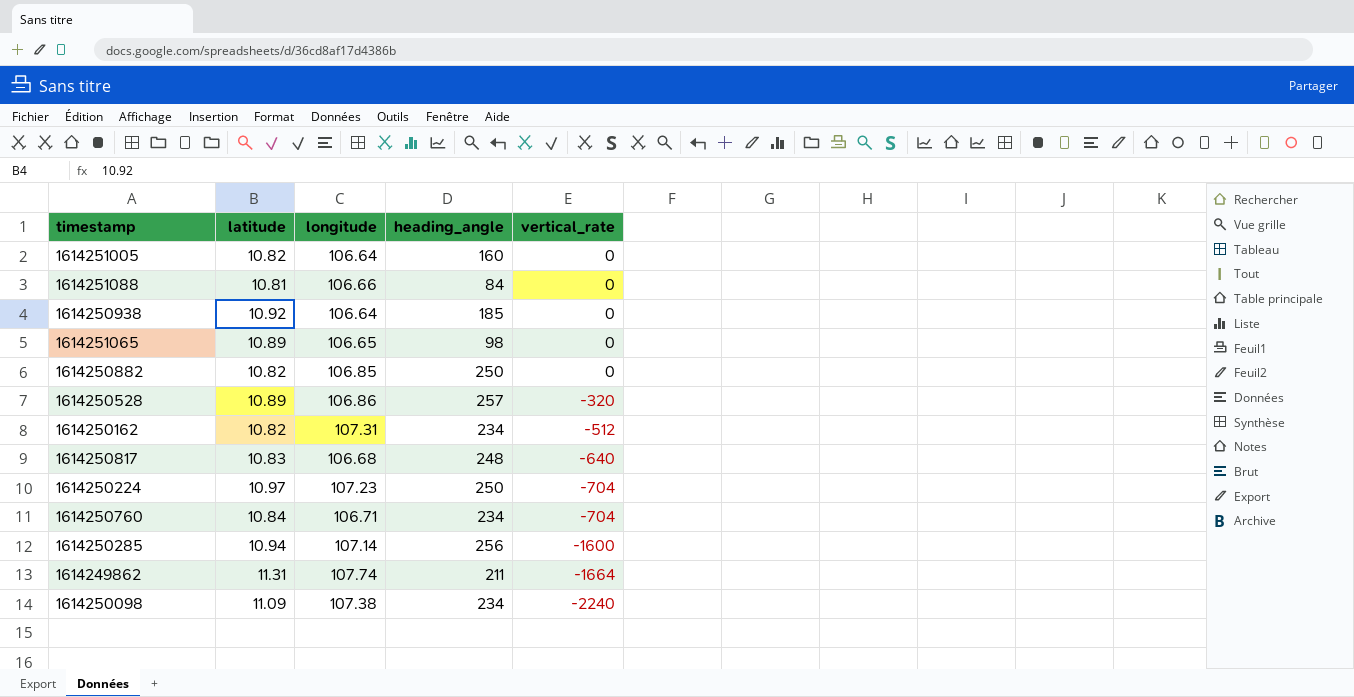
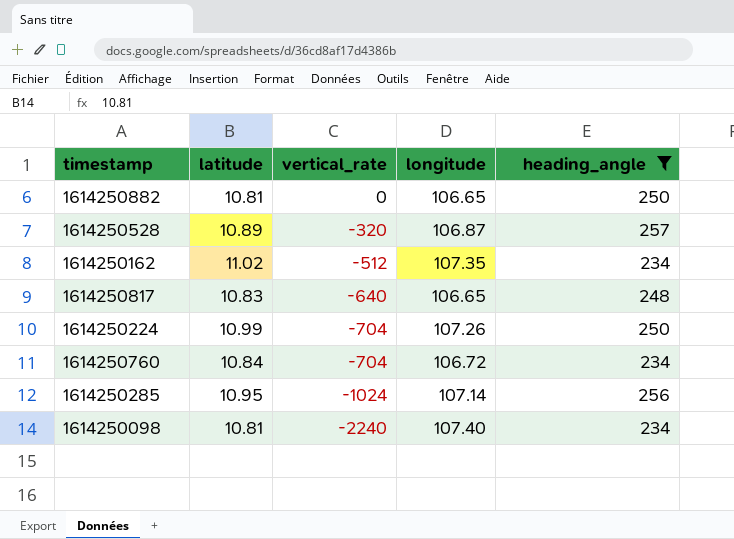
filter: none -> heading_angle >= 234
column vertical_rate | position: 5 -> 3
1614250882 | latitude: 10.82 -> 10.81
1614250882 | longitude: 106.85 -> 106.65
1614250528 | longitude: 106.86 -> 106.87
1614250162 | latitude: 10.82 -> 11.02
1614250162 | longitude: 107.31 -> 107.35
1614250817 | longitude: 106.68 -> 106.65
1614250224 | latitude: 10.97 -> 10.99
1614250224 | longitude: 107.23 -> 107.26
1614250760 | longitude: 106.71 -> 106.72
1614250285 | latitude: 10.94 -> 10.95
1614250285 | vertical_rate: -1600 -> -1024
1614250098 | latitude: 11.09 -> 10.81
1614250098 | longitude: 107.38 -> 107.40

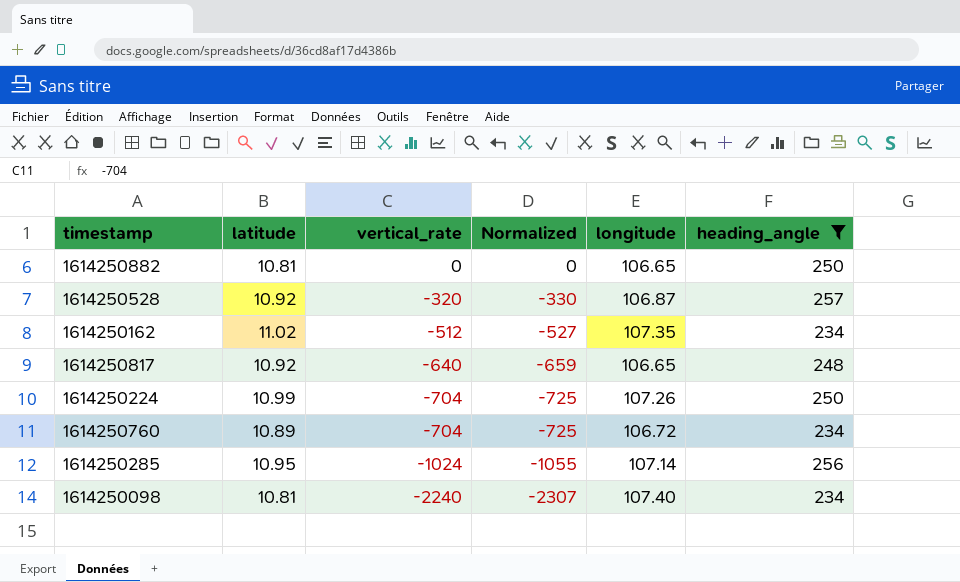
column Normalized | formula: none -> [vertical_rate] * 1.03
1614250528 | latitude: 10.89 -> 10.92
1614250817 | latitude: 10.83 -> 10.92
1614250760 | latitude: 10.84 -> 10.89

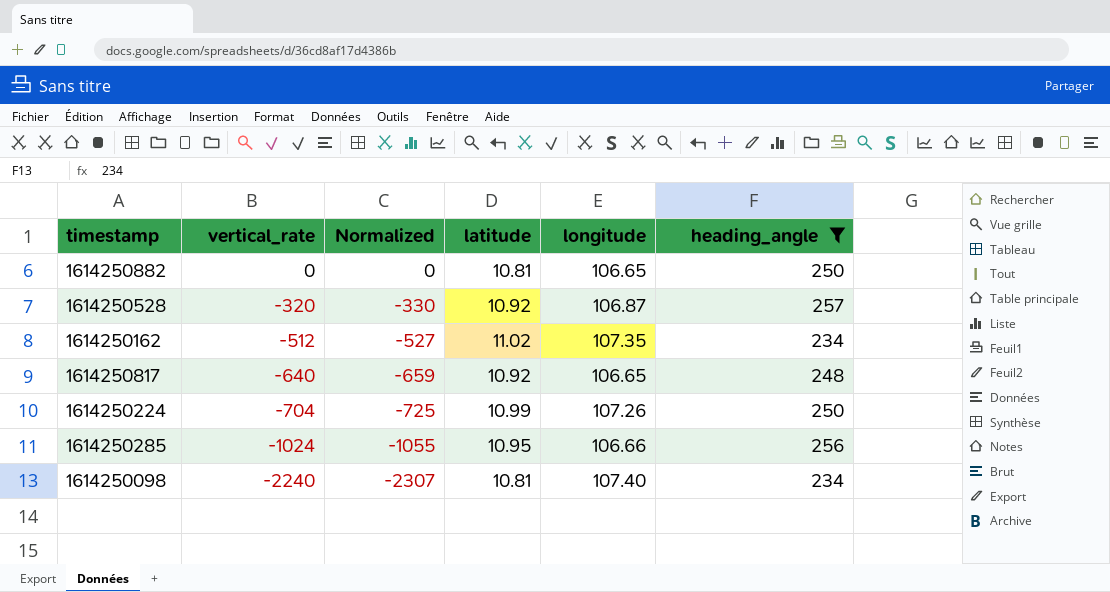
column latitude | position: 2 -> 4
row 1614250760: 10.89 | -704 | -725 | 106.72 | 234 -> none
1614250285 | longitude: 107.14 -> 106.66

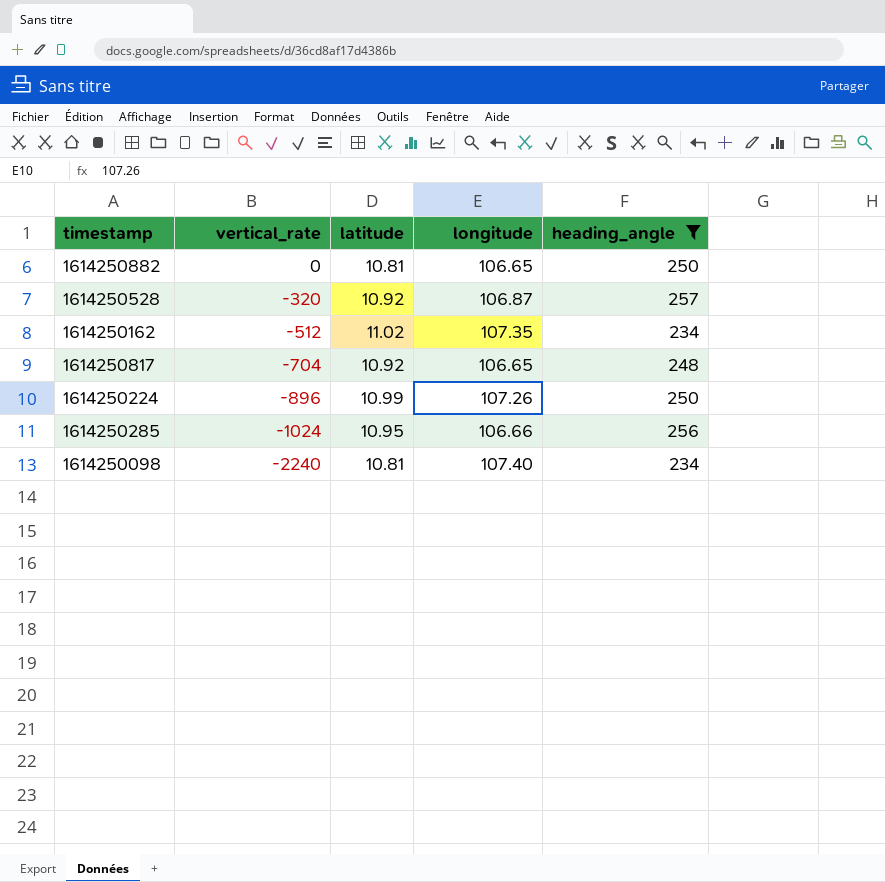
column Normalized | formula: [vertical_rate] * 1.03 -> none
1614250817 | vertical_rate: -640 -> -704
1614250224 | vertical_rate: -704 -> -896

